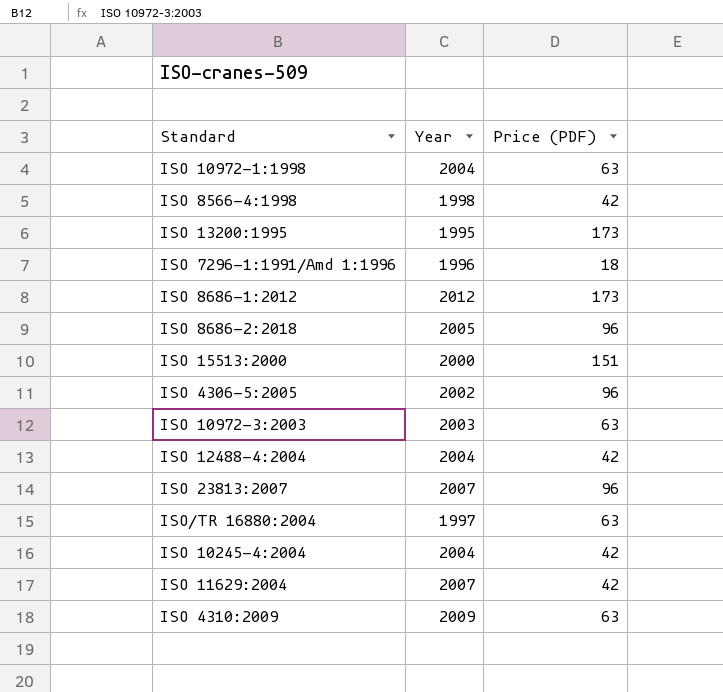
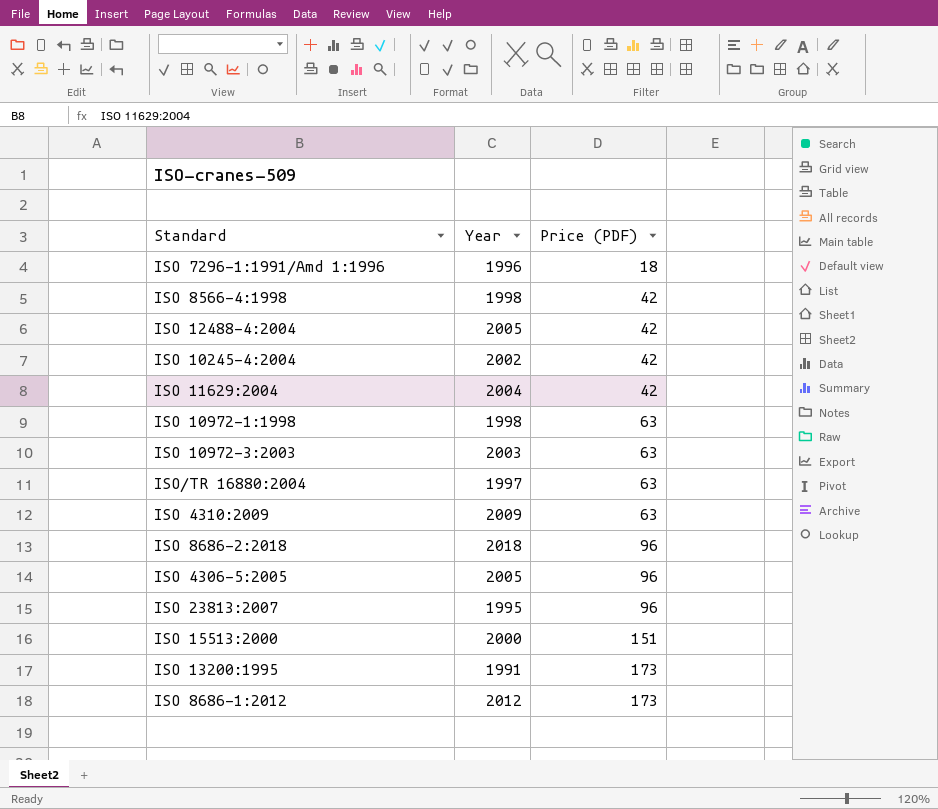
row order: none -> Price (PDF) ascending
ISO 12488-4:2004 | Year: 2004 -> 2005
ISO 10245-4:2004 | Year: 2004 -> 2002
ISO 11629:2004 | Year: 2007 -> 2004
ISO 10972-1:1998 | Year: 2004 -> 1998
ISO 8686-2:2018 | Year: 2005 -> 2018
ISO 4306-5:2005 | Year: 2002 -> 2005
ISO 23813:2007 | Year: 2007 -> 1995
ISO 13200:1995 | Year: 1995 -> 1991

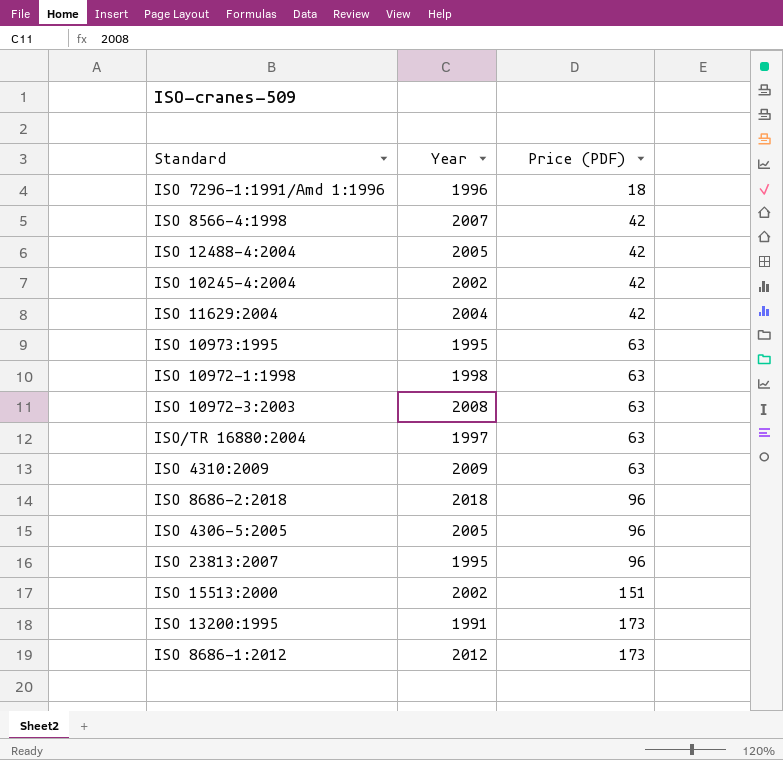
ISO 8566-4:1998 | Year: 1998 -> 2007
row ISO 10973:1995: none -> 1995 | 63
ISO 10972-3:2003 | Year: 2003 -> 2008
ISO 15513:2000 | Year: 2000 -> 2002

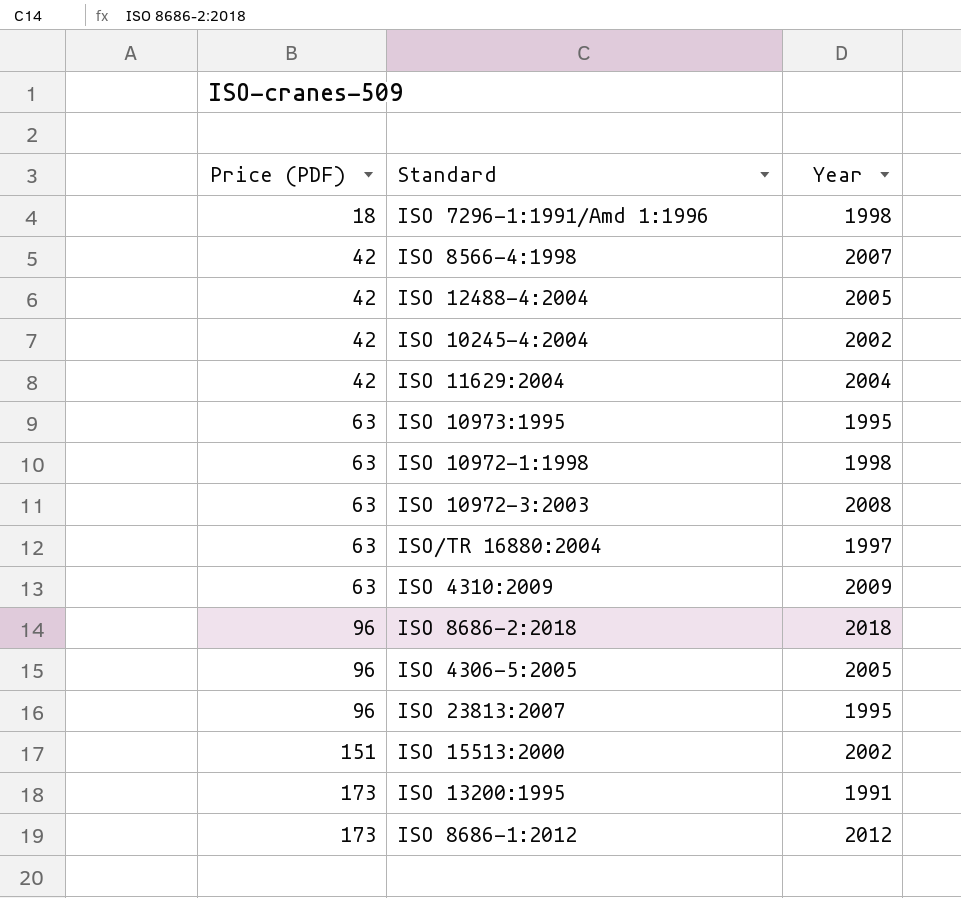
column Price (PDF) | position: 3 -> 1
ISO 7296-1:1991/Amd 1:1996 | Year: 1996 -> 1998

